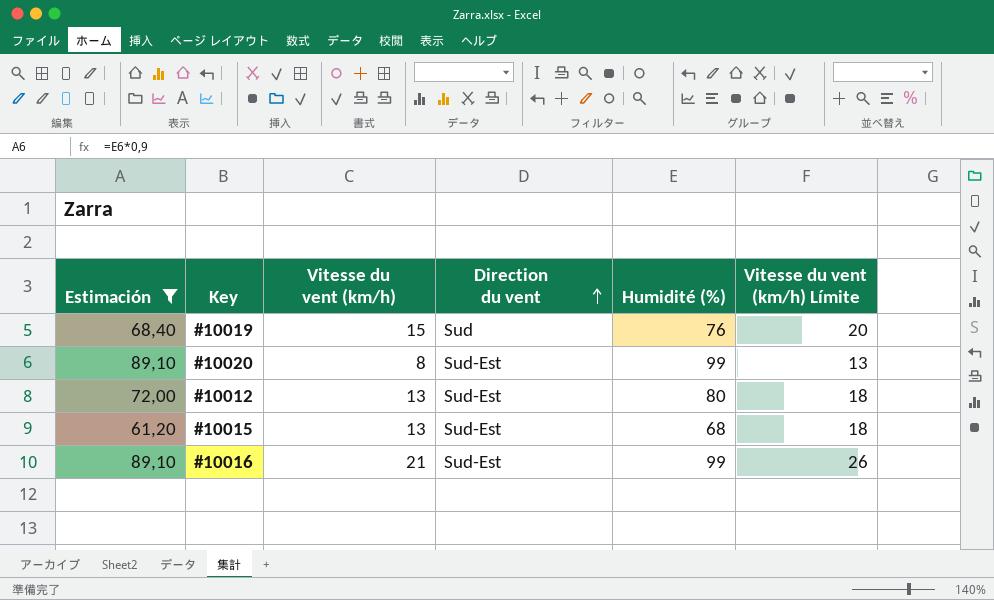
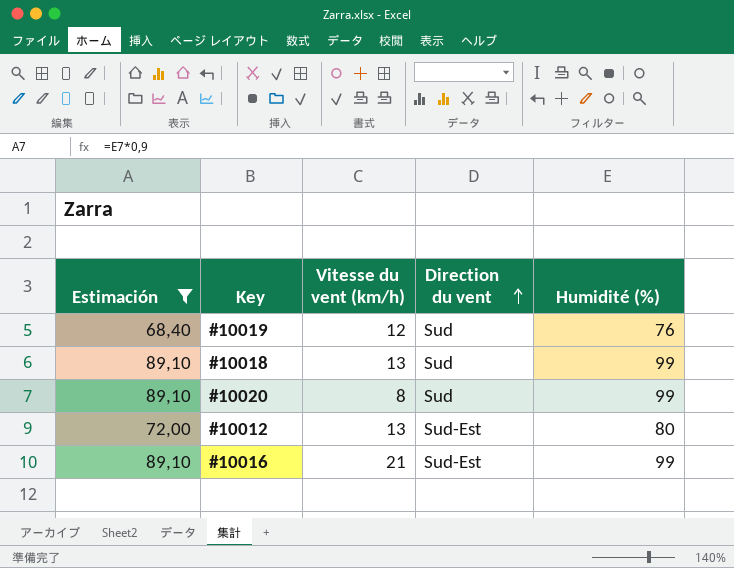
column Vitesse du vent (km/h) Límite | formula: [Vitesse du vent (km/h)] + 5 -> none
row #10015: 61,20 | 13 | Sud-Est | 68 | 18 -> none
#10019 | Vitesse du vent (km/h): 15 -> 12
row #10018: none -> 89,10 | 13 | Sud | 99
#10020 | Direction du vent: Sud-Est -> Sud

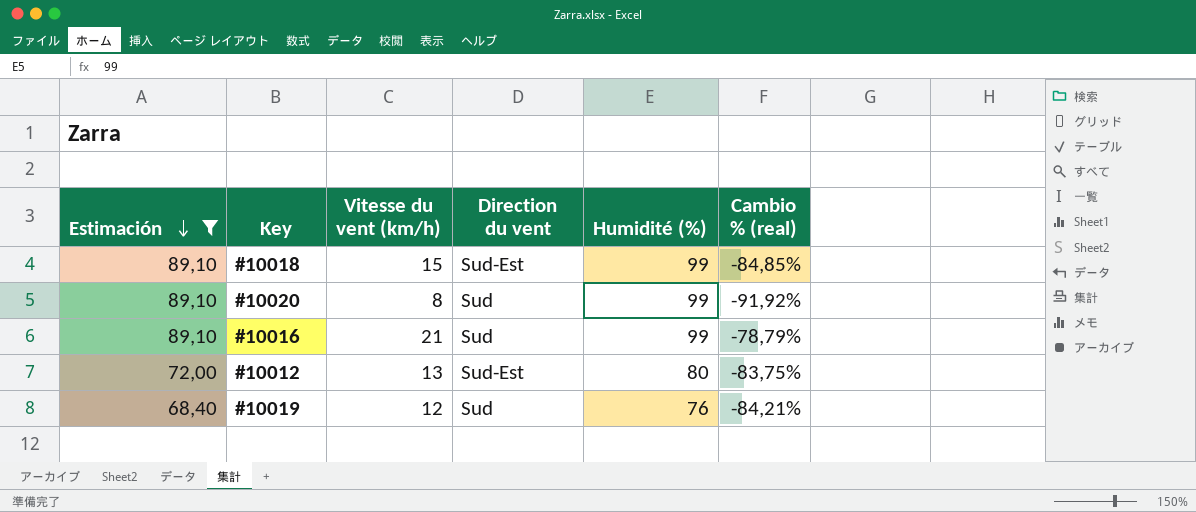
row order: Direction du vent ascending -> Estimación descending
column Cambio % (real) | formula: none -> ([Vitesse du vent (km/h)] - [Humidité (%)]) / [Humidité (%)]
#10018 | Vitesse du vent (km/h): 13 -> 15
#10018 | Direction du vent: Sud -> Sud-Est
#10016 | Direction du vent: Sud-Est -> Sud

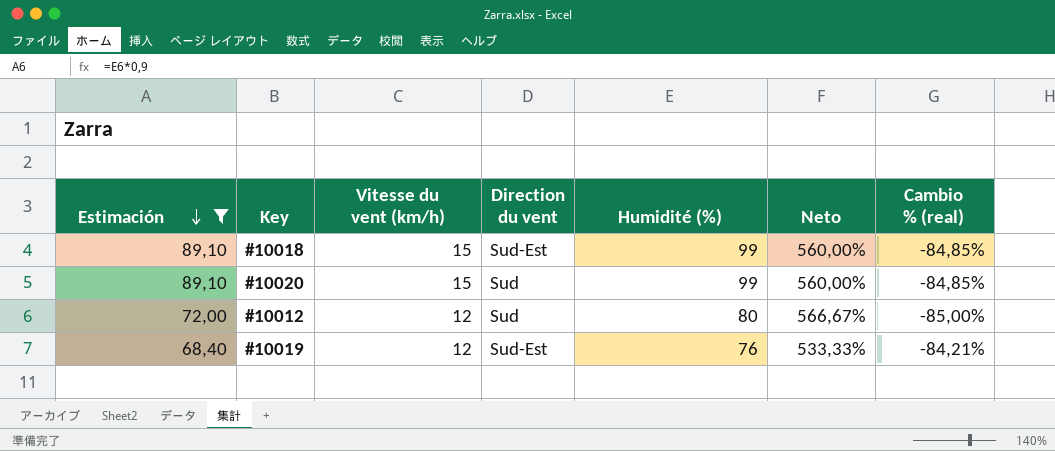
column Neto | formula: none -> ([Humidité (%)] - [Vitesse du vent (km/h)]) / [Vitesse du vent (km/h)]
row #10016: 89,10 | 21 | Sud | 99 | -78,79% -> none
#10020 | Vitesse du vent (km/h): 8 -> 15
#10020 | Cambio % (real): -91,92% -> -84,85%
#10012 | Vitesse du vent (km/h): 13 -> 12
#10012 | Direction du vent: Sud-Est -> Sud
#10012 | Cambio % (real): -83,75% -> -85,00%
#10019 | Direction du vent: Sud -> Sud-Est

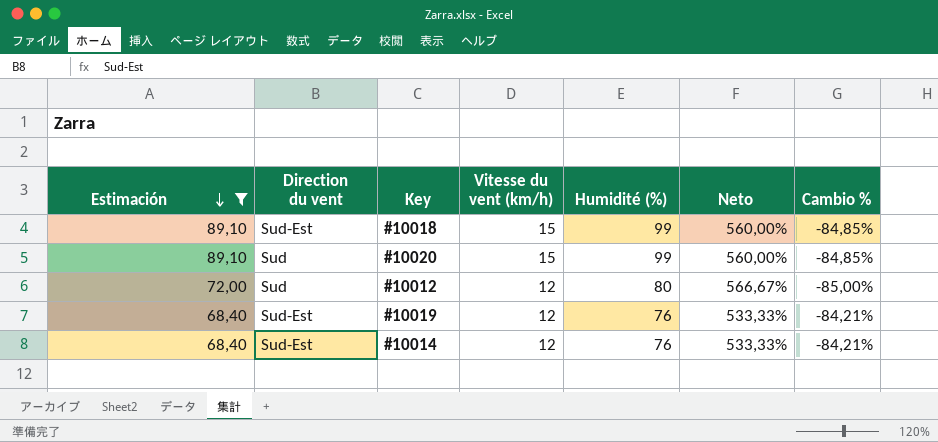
column Direction du vent | position: 4 -> 2
column name: Cambio % (real) -> Cambio %
row #10014: none -> 68,40 | Sud-Est | 12 | 76 | 533,33% | -84,21%

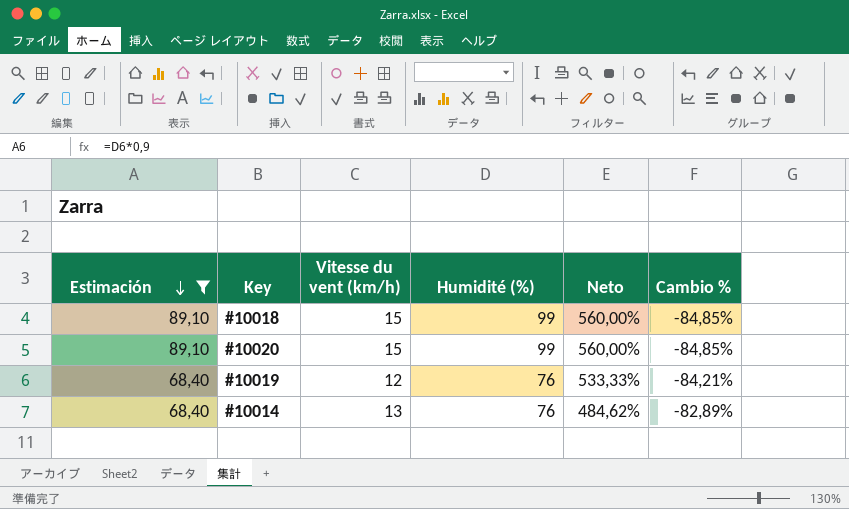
column Direction du vent | position: 2 -> none
row #10012: 72,00 | Sud | 12 | 80 | 566,67% | -85,00% -> none
#10014 | Vitesse du vent (km/h): 12 -> 13
#10014 | Neto: 533,33% -> 484,62%
#10014 | Cambio %: -84,21% -> -82,89%

